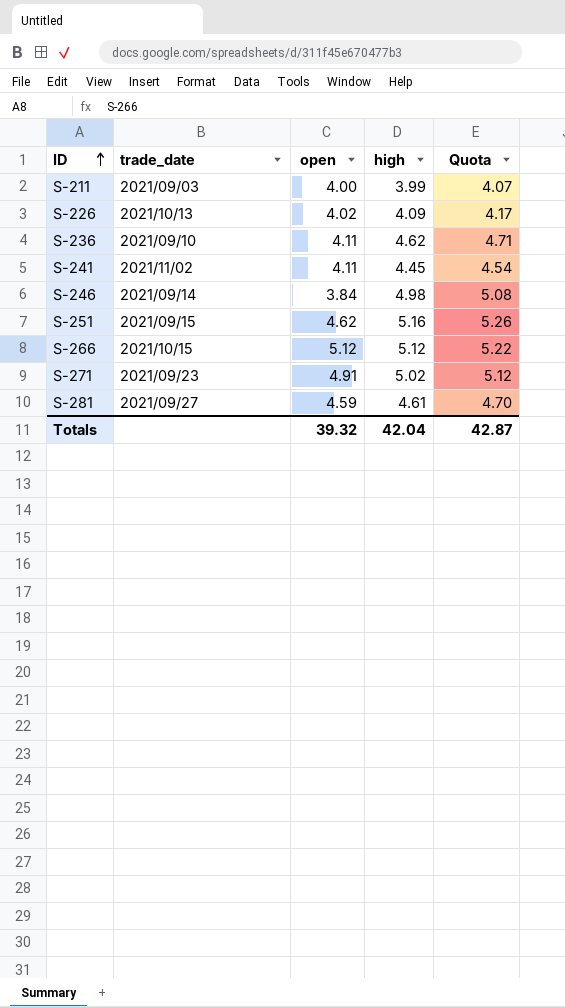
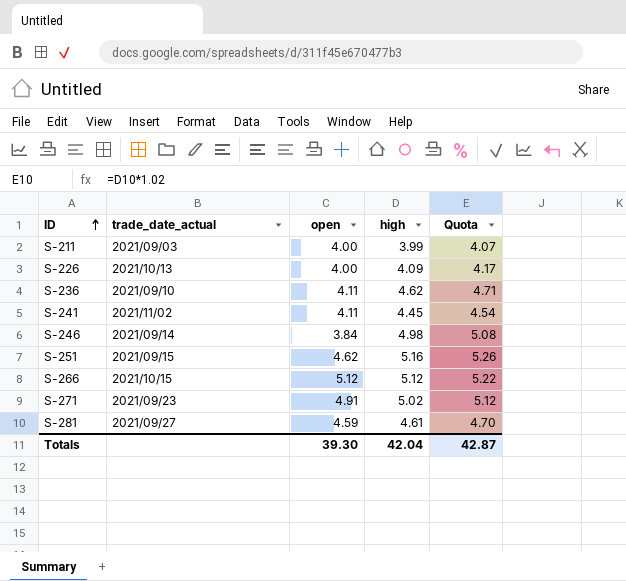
column name: trade_date -> trade_date_actual
S-226 | open: 4.02 -> 4.00
Totals | open: 39.32 -> 39.30

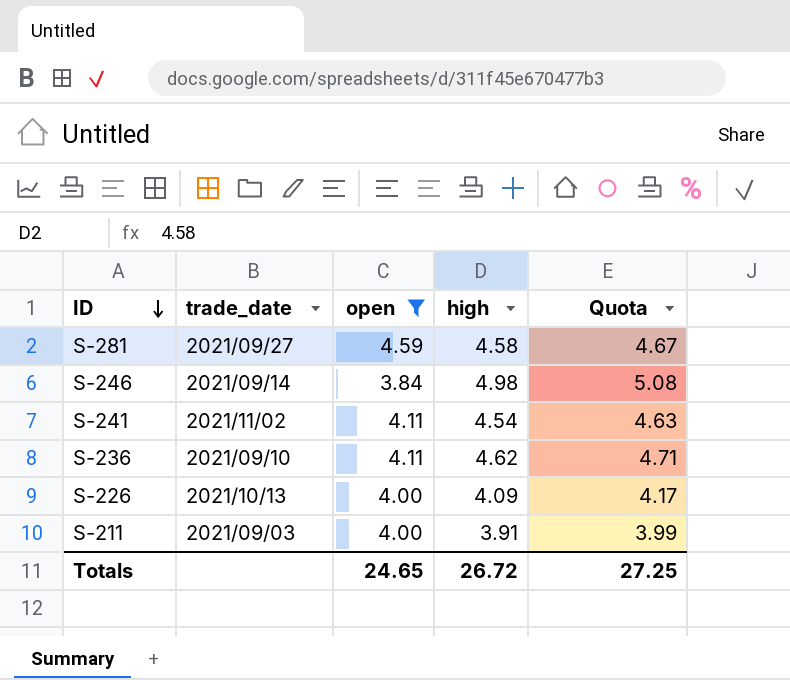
filter: none -> open <= 4.59
row order: ID ascending -> ID descending
column name: trade_date_actual -> trade_date
S-281 | high: 4.61 -> 4.58
S-281 | Quota: 4.70 -> 4.67
S-241 | high: 4.45 -> 4.54
S-241 | Quota: 4.54 -> 4.63
S-211 | high: 3.99 -> 3.91
S-211 | Quota: 4.07 -> 3.99
Totals | open: 39.30 -> 24.65
Totals | high: 42.04 -> 26.72
Totals | Quota: 42.87 -> 27.25

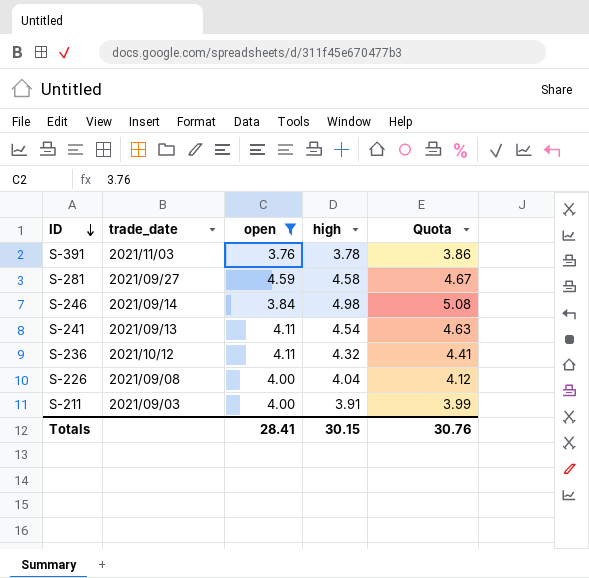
row S-391: none -> 2021/11/03 | 3.76 | 3.78 | 3.86
S-241 | trade_date: 2021/11/02 -> 2021/09/13
S-236 | trade_date: 2021/09/10 -> 2021/10/12
S-236 | high: 4.62 -> 4.32
S-236 | Quota: 4.71 -> 4.41
S-226 | trade_date: 2021/10/13 -> 2021/09/08
S-226 | high: 4.09 -> 4.04
S-226 | Quota: 4.17 -> 4.12
Totals | open: 24.65 -> 28.41
Totals | high: 26.72 -> 30.15
Totals | Quota: 27.25 -> 30.76

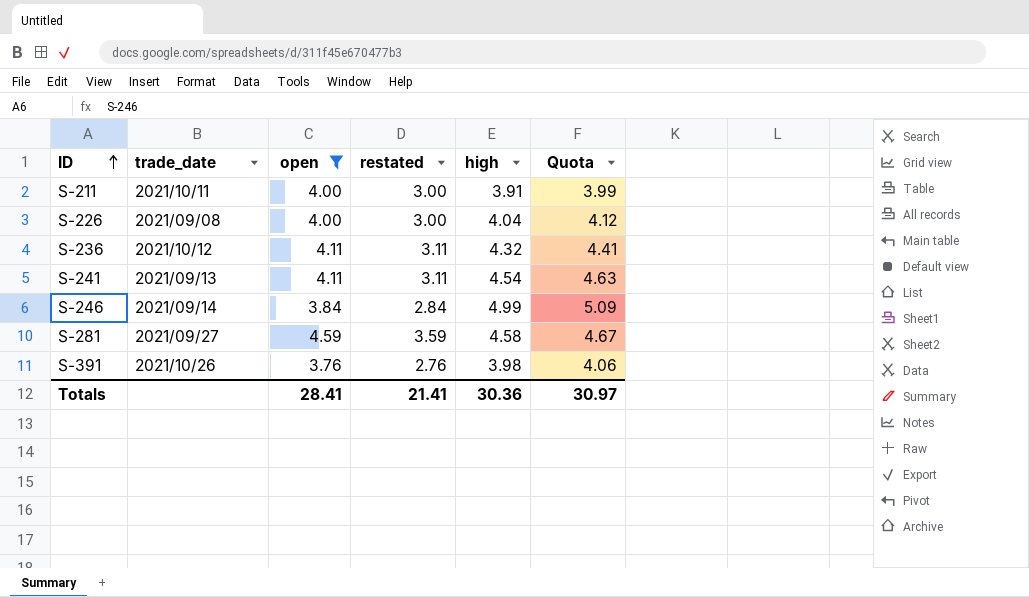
row order: ID descending -> ID ascending
column restated | formula: none -> [open] - 1
S-211 | trade_date: 2021/09/03 -> 2021/10/11
S-246 | high: 4.98 -> 4.99
S-246 | Quota: 5.08 -> 5.09
S-391 | trade_date: 2021/11/03 -> 2021/10/26
S-391 | high: 3.78 -> 3.98
S-391 | Quota: 3.86 -> 4.06
Totals | high: 30.15 -> 30.36
Totals | Quota: 30.76 -> 30.97

